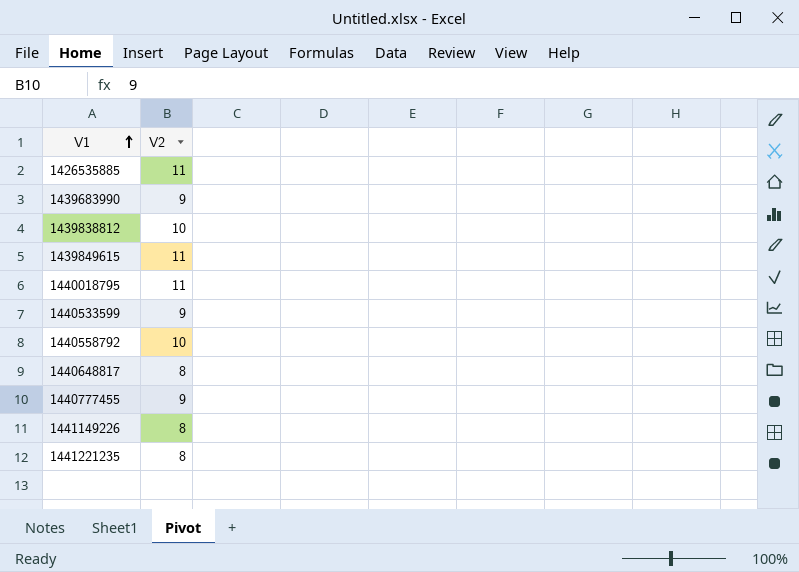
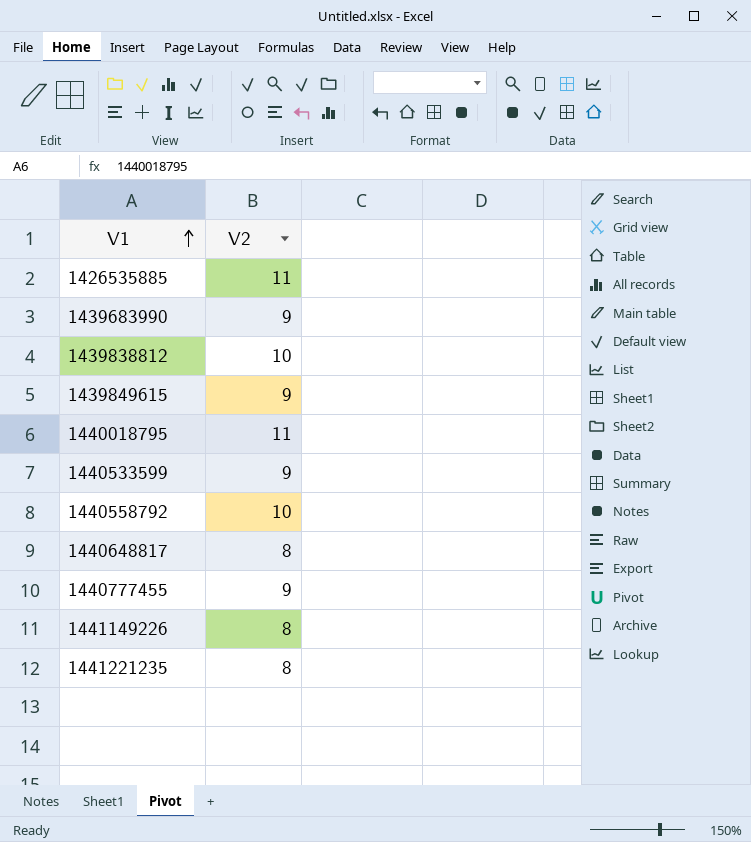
1439849615 | V2: 11 -> 9

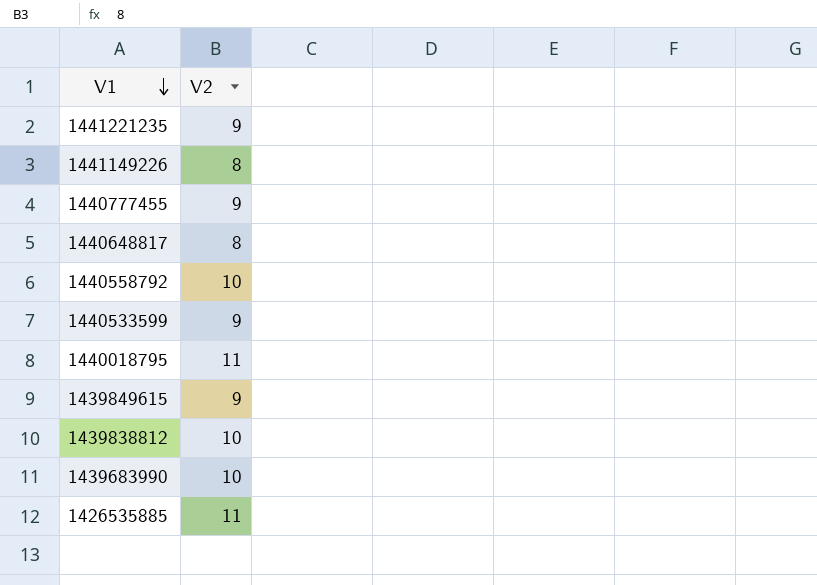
row order: V1 ascending -> V1 descending
1441221235 | V2: 8 -> 9
1439683990 | V2: 9 -> 10

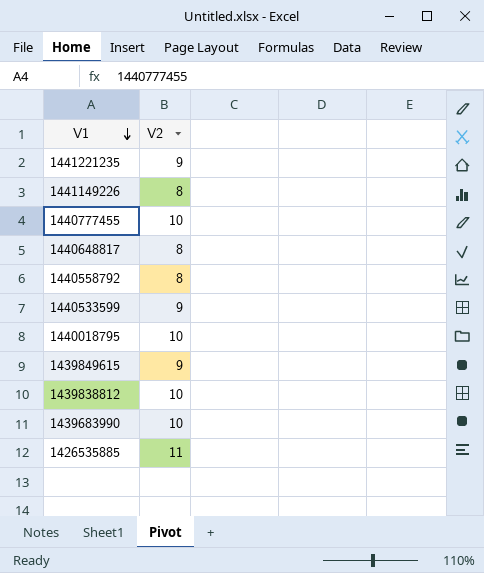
1440777455 | V2: 9 -> 10
1440558792 | V2: 10 -> 8
1440018795 | V2: 11 -> 10

